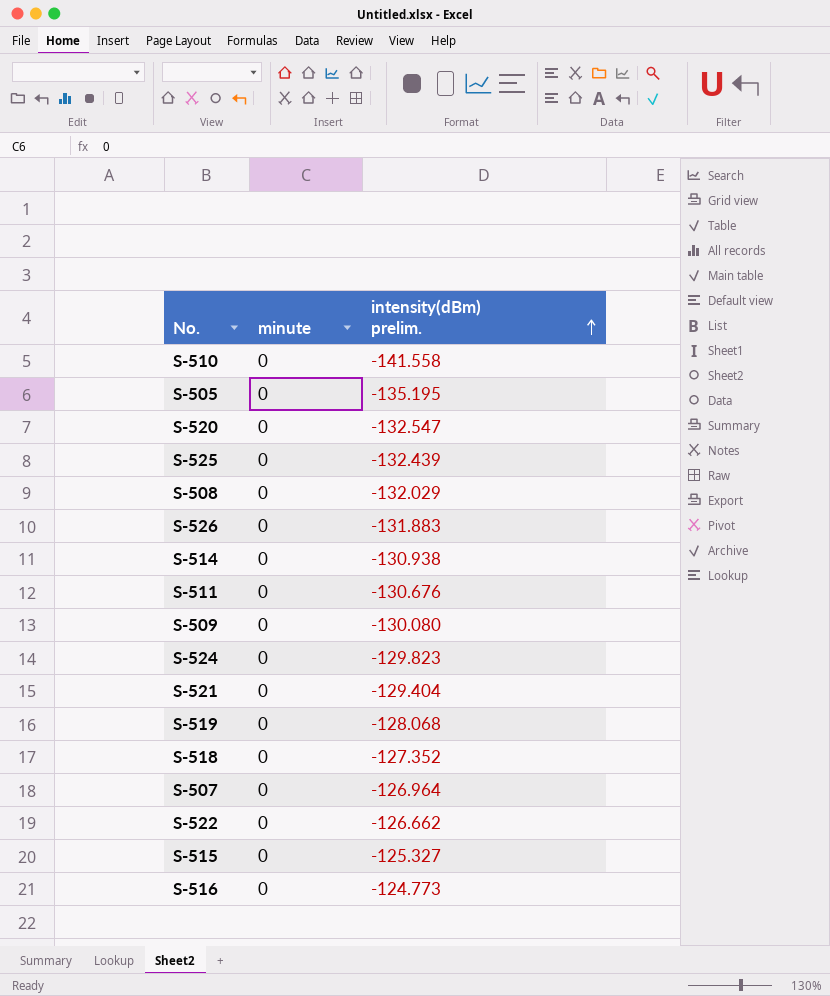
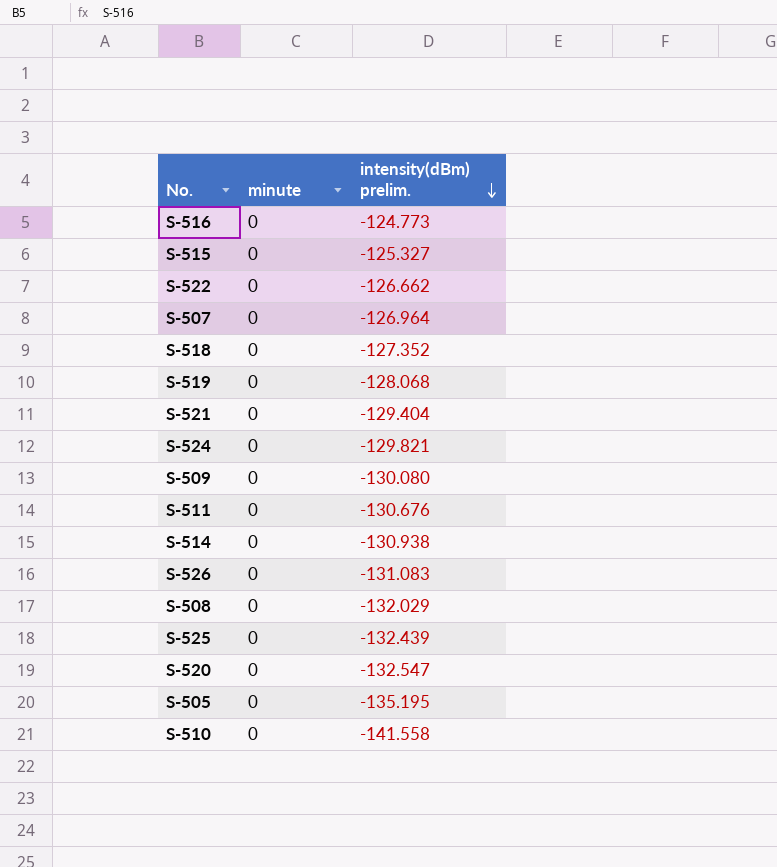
row order: intensity(dBm) prelim. ascending -> intensity(dBm) prelim. descending
S-524 | intensity(dBm) prelim.: -129.823 -> -129.821
S-526 | intensity(dBm) prelim.: -131.883 -> -131.083

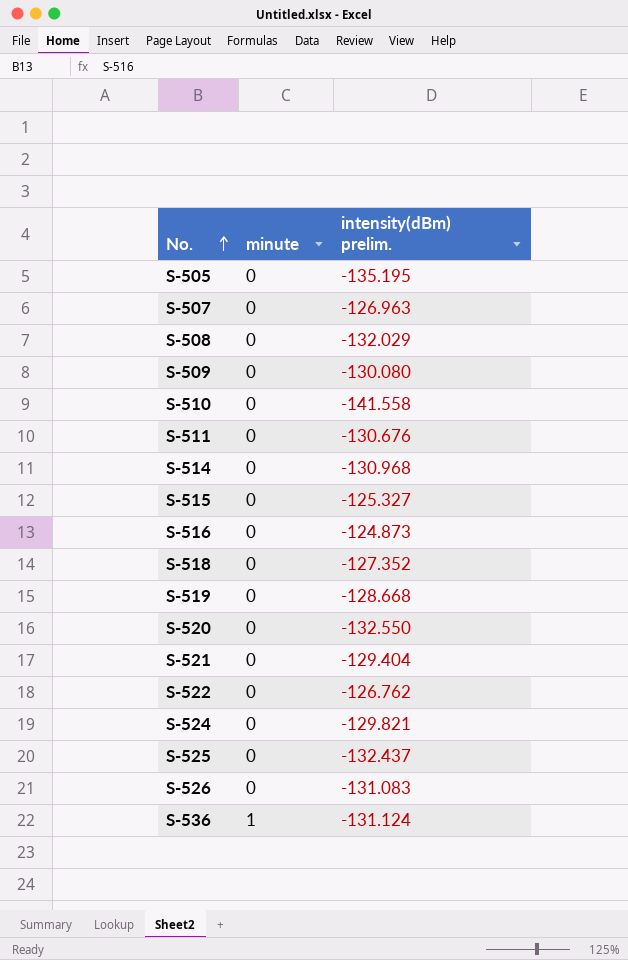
row order: intensity(dBm) prelim. descending -> No. ascending
S-507 | intensity(dBm) prelim.: -126.964 -> -126.963
S-514 | intensity(dBm) prelim.: -130.938 -> -130.968
S-516 | intensity(dBm) prelim.: -124.773 -> -124.873
S-519 | intensity(dBm) prelim.: -128.068 -> -128.668
S-520 | intensity(dBm) prelim.: -132.547 -> -132.550
S-522 | intensity(dBm) prelim.: -126.662 -> -126.762
S-525 | intensity(dBm) prelim.: -132.439 -> -132.437
row S-536: none -> 1 | -131.124

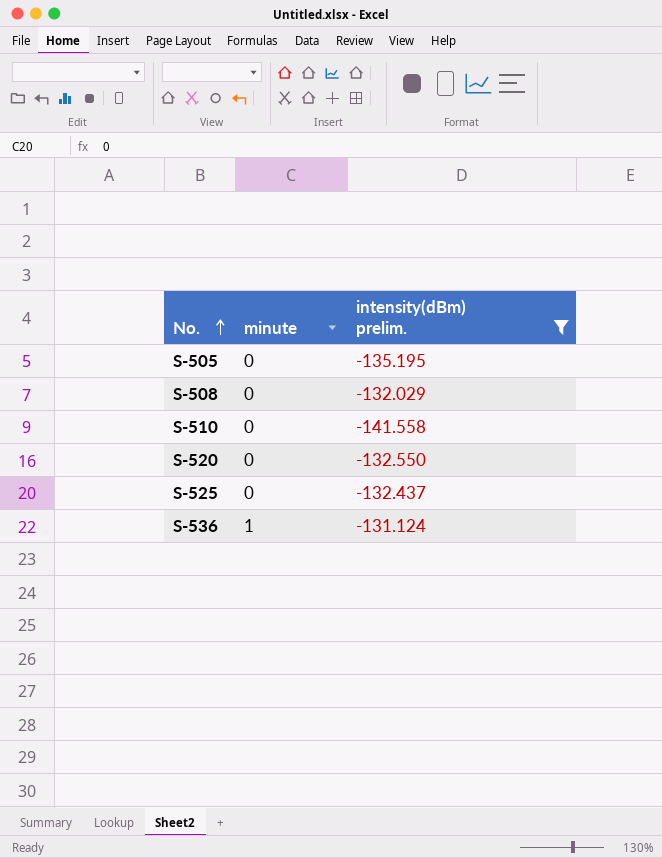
filter: none -> intensity(dBm) prelim. <= -131.124

